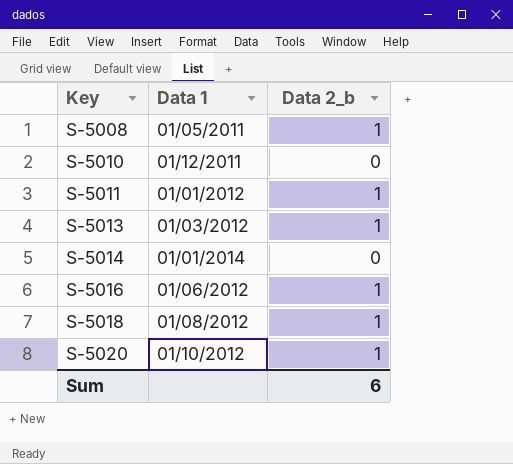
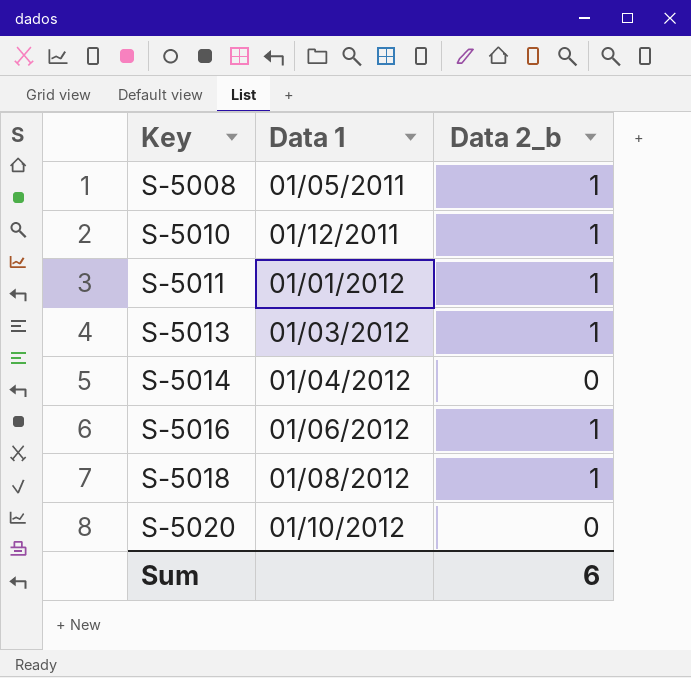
S-5010 | Data 2_b: 0 -> 1
S-5014 | Data 1: 01/01/2014 -> 01/04/2012
S-5020 | Data 2_b: 1 -> 0

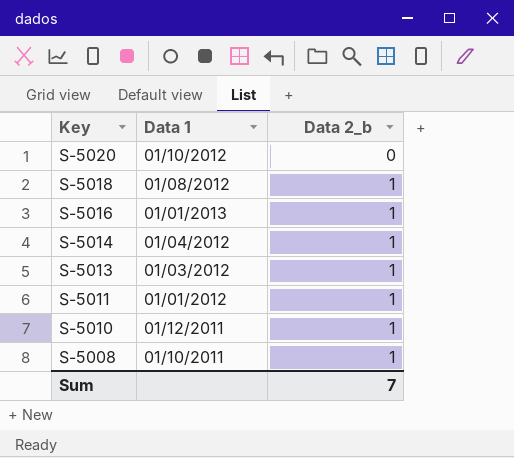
row order: Key ascending -> Key descending
S-5016 | Data 1: 01/06/2012 -> 01/01/2013
S-5014 | Data 2_b: 0 -> 1
S-5008 | Data 1: 01/05/2011 -> 01/10/2011
Sum | Data 2_b: 6 -> 7

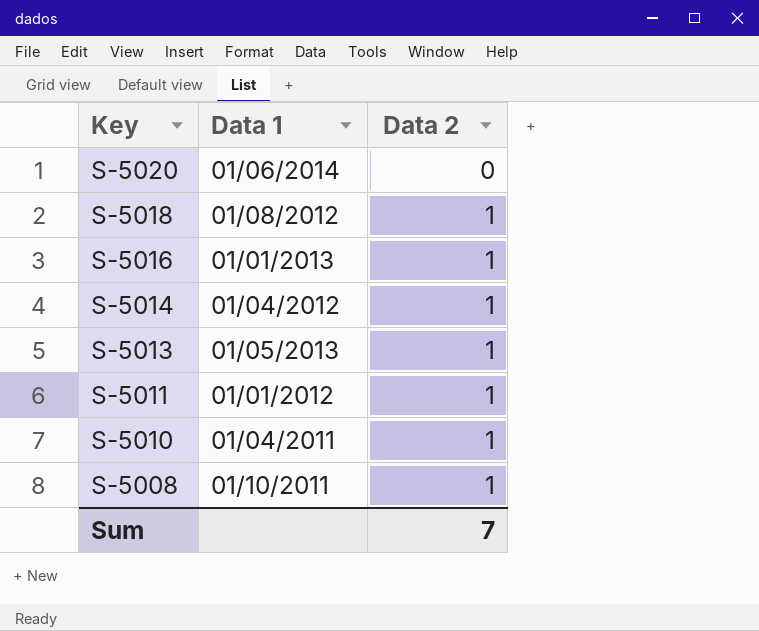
column name: Data 2_b -> Data 2
S-5020 | Data 1: 01/10/2012 -> 01/06/2014
S-5013 | Data 1: 01/03/2012 -> 01/05/2013
S-5010 | Data 1: 01/12/2011 -> 01/04/2011

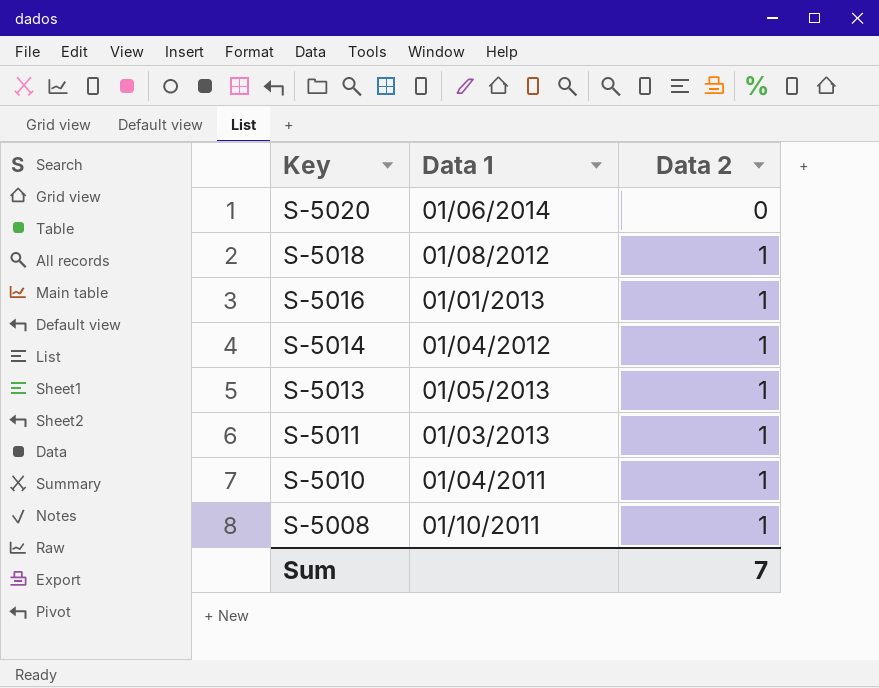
S-5011 | Data 1: 01/01/2012 -> 01/03/2013

